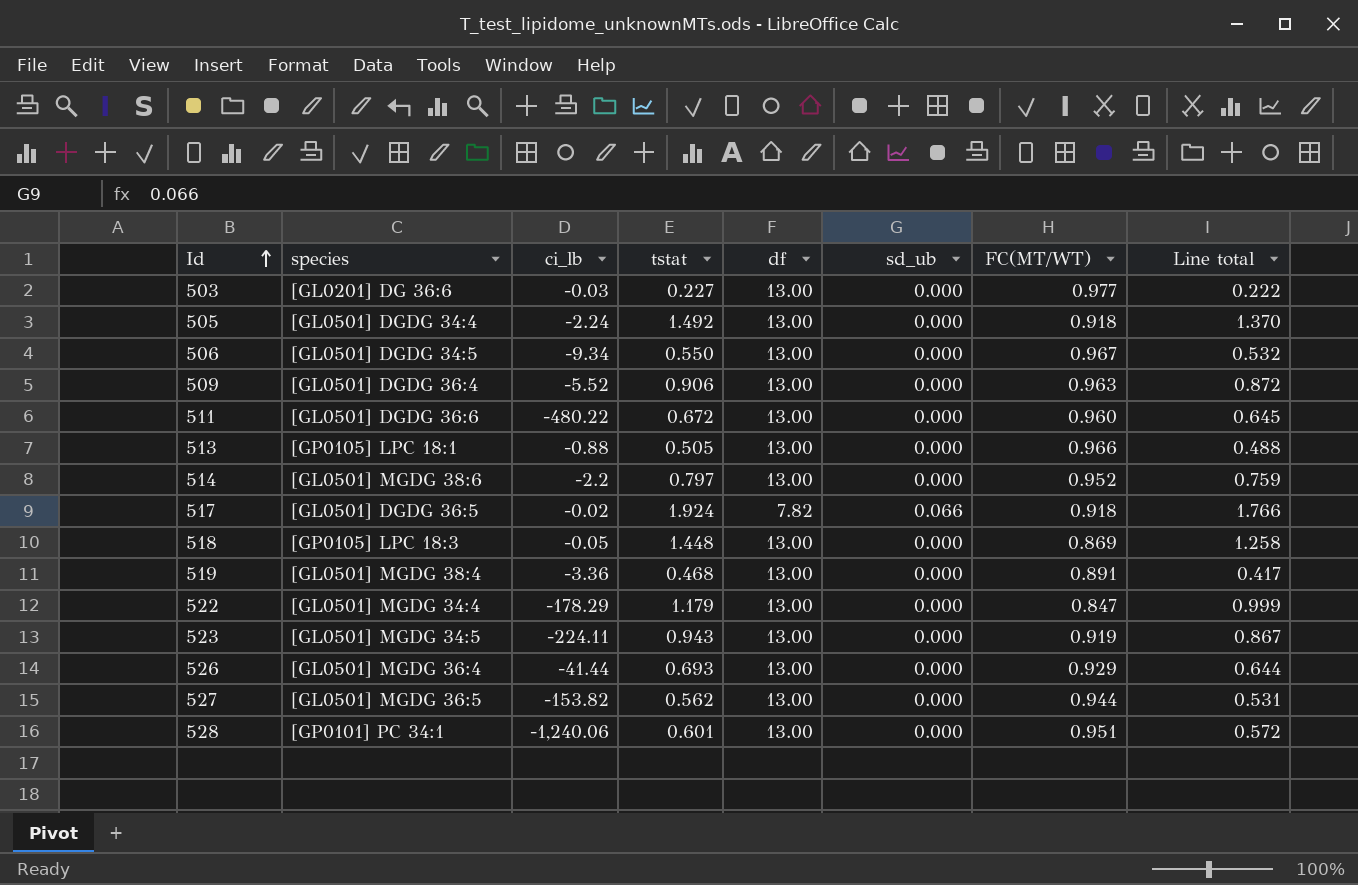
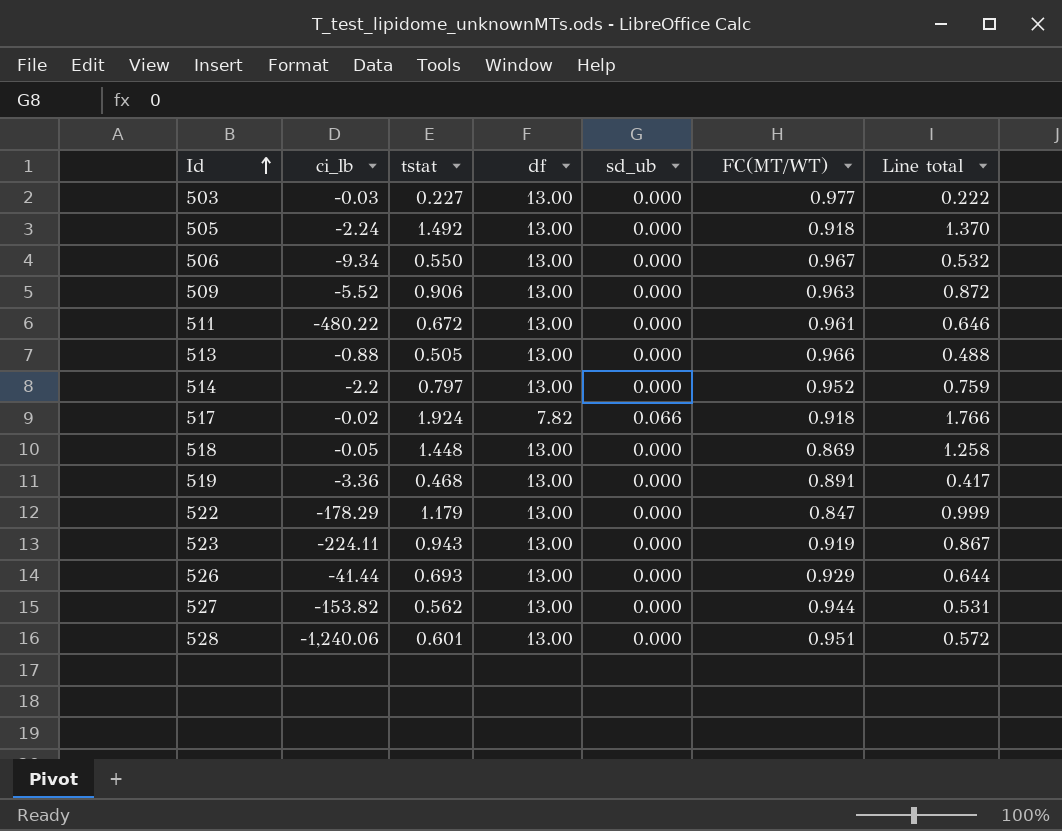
column species | position: 2 -> none
511 | FC(MT/WT): 0.960 -> 0.961
511 | Line total: 0.645 -> 0.646

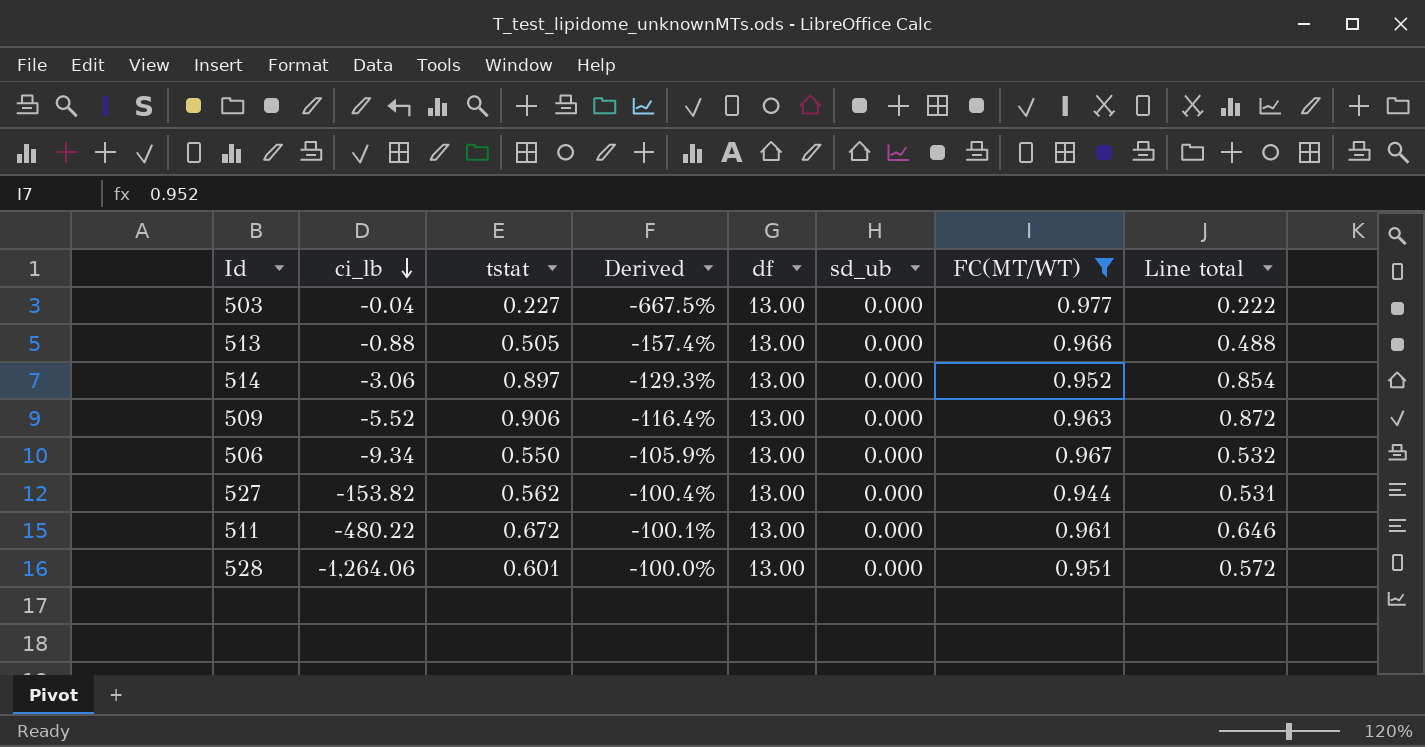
filter: none -> FC(MT/WT) >= 0.944
row order: Id ascending -> ci_lb descending
column Derived | formula: none -> ([tstat] - [ci_lb]) / [ci_lb]
503 | ci_lb: -0.03 -> -0.04
514 | ci_lb: -2.2 -> -3.06
514 | tstat: 0.797 -> 0.897
514 | Line total: 0.759 -> 0.854
528 | ci_lb: -1,240.06 -> -1,264.06

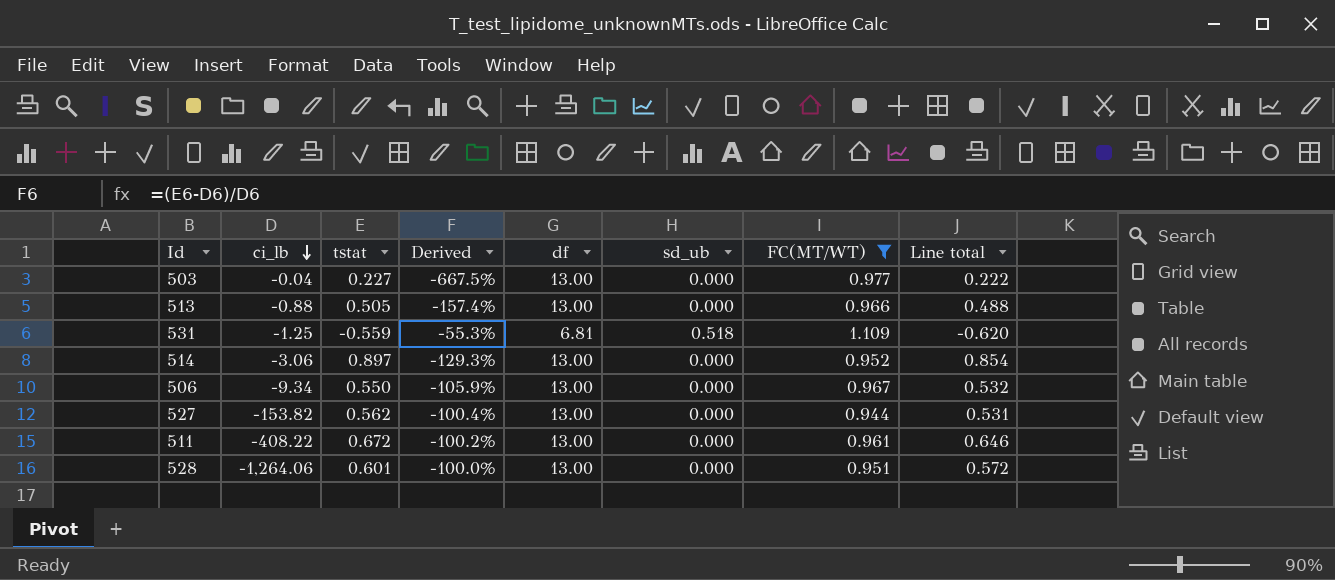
row 509: -5.52 | 0.906 | -116.4% | 13.00 | 0.000 | 0.963 | 0.872 -> none
row 531: none -> -1.25 | -0.559 | -55.3% | 6.81 | 0.518 | 1.109 | -0.620
511 | ci_lb: -480.22 -> -408.22
511 | Derived: -100.1% -> -100.2%

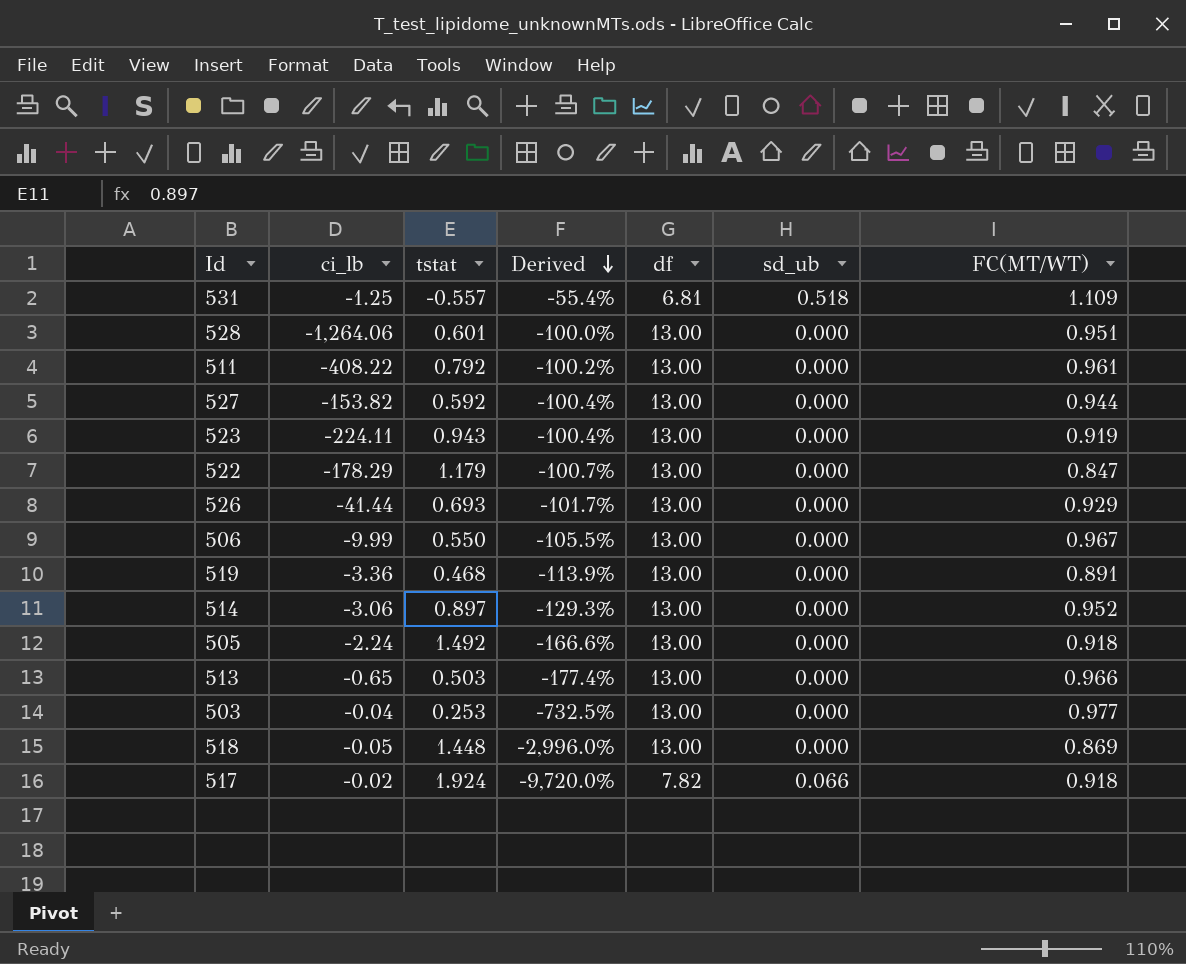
filter: FC(MT/WT) >= 0.944 -> none
row order: ci_lb descending -> Derived descending
column Line total | formula: [tstat] * [FC(MT/WT)] -> none
531 | tstat: -0.559 -> -0.557
531 | Derived: -55.3% -> -55.4%
511 | tstat: 0.672 -> 0.792
527 | tstat: 0.562 -> 0.592
506 | ci_lb: -9.34 -> -9.99
506 | Derived: -105.9% -> -105.5%
513 | ci_lb: -0.88 -> -0.65
513 | tstat: 0.505 -> 0.503
513 | Derived: -157.4% -> -177.4%
503 | tstat: 0.227 -> 0.253
503 | Derived: -667.5% -> -732.5%

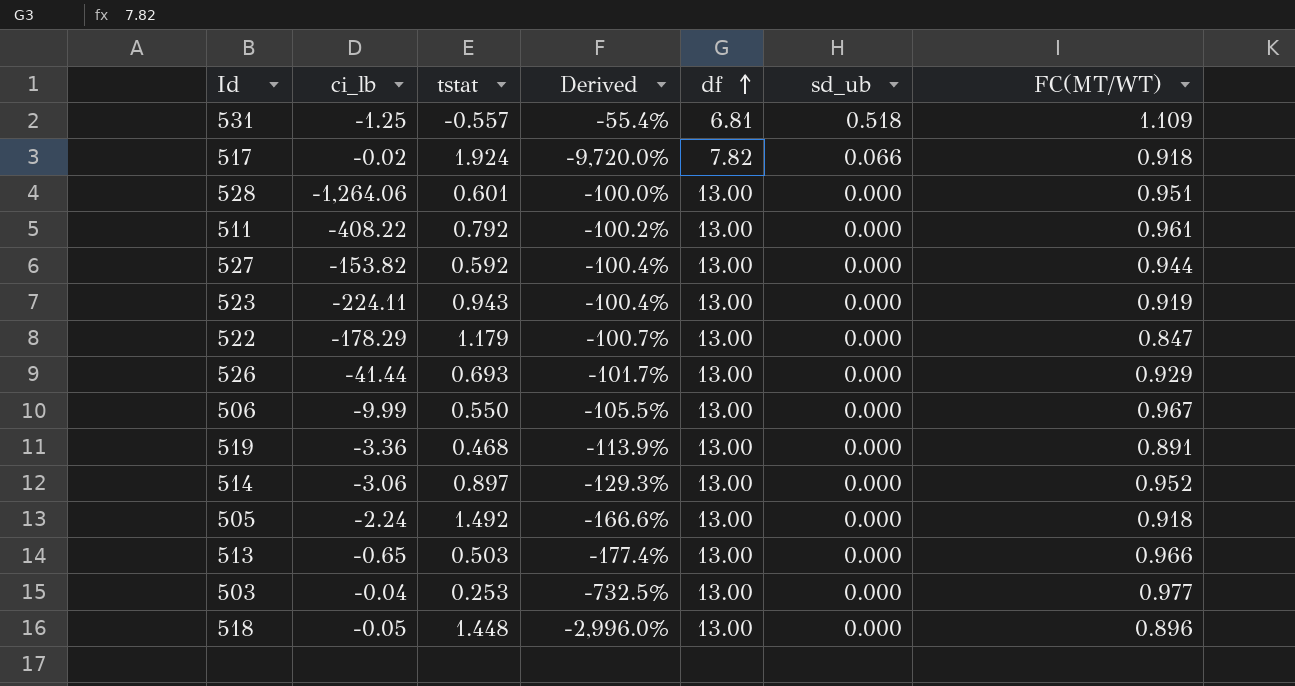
row order: Derived descending -> df ascending
518 | FC(MT/WT): 0.869 -> 0.896

